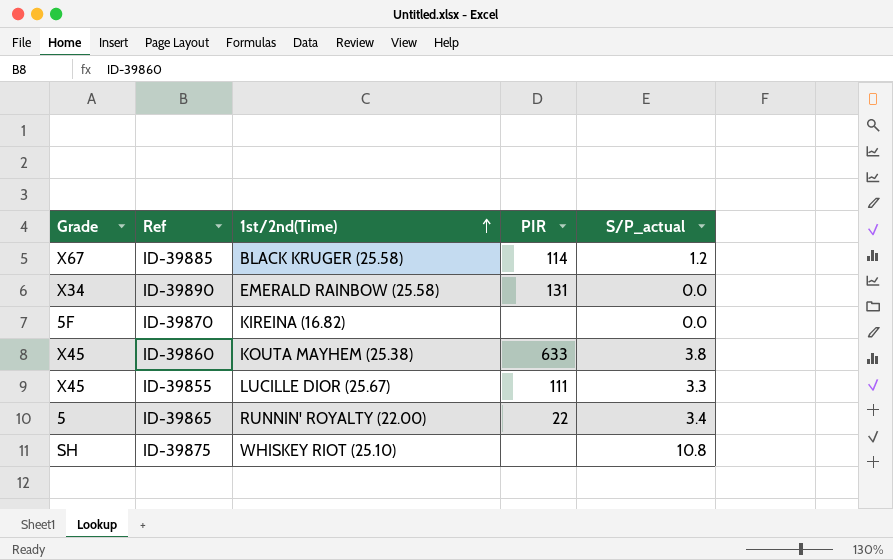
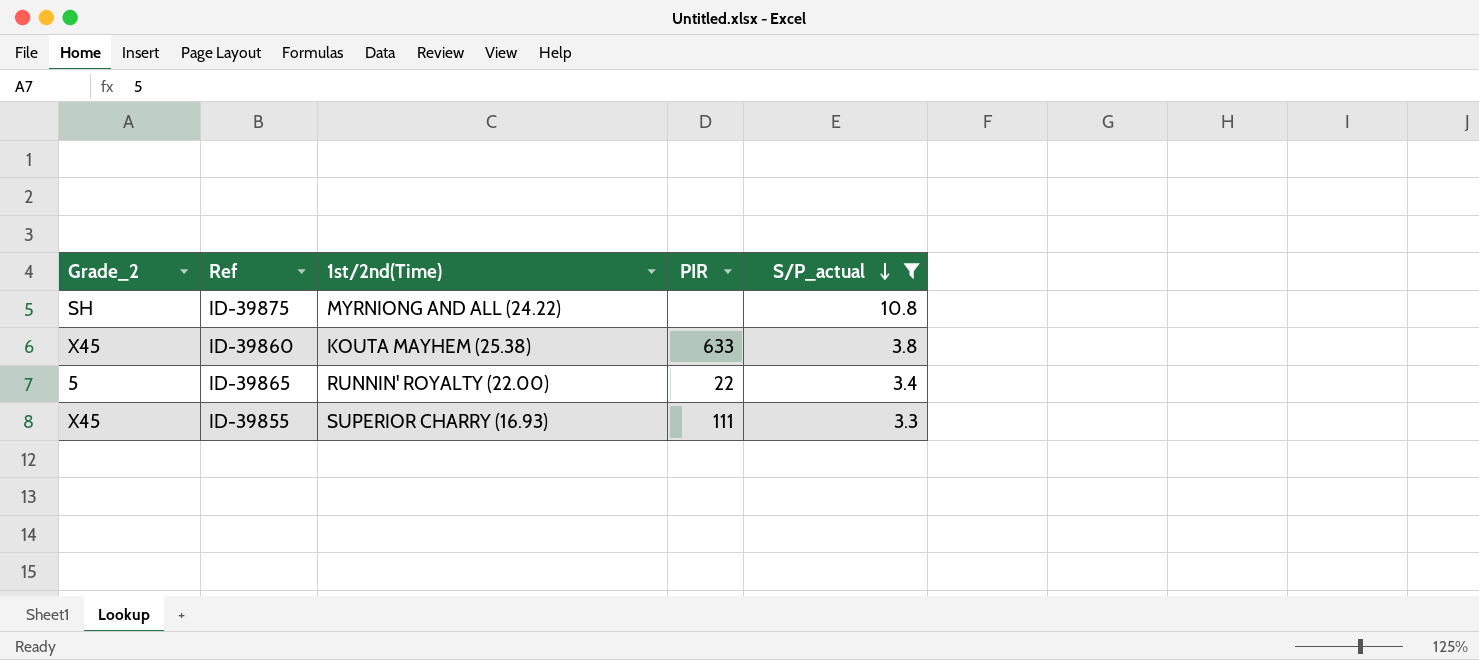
filter: none -> S/P_actual >= 3.3
row order: 1st/2nd(Time) ascending -> S/P_actual descending
column name: Grade -> Grade_2
ID-39875 | 1st/2nd(Time): WHISKEY RIOT (25.10) -> MYRNIONG AND ALL (24.22)
ID-39855 | 1st/2nd(Time): LUCILLE DIOR (25.67) -> SUPERIOR CHARRY (16.93)

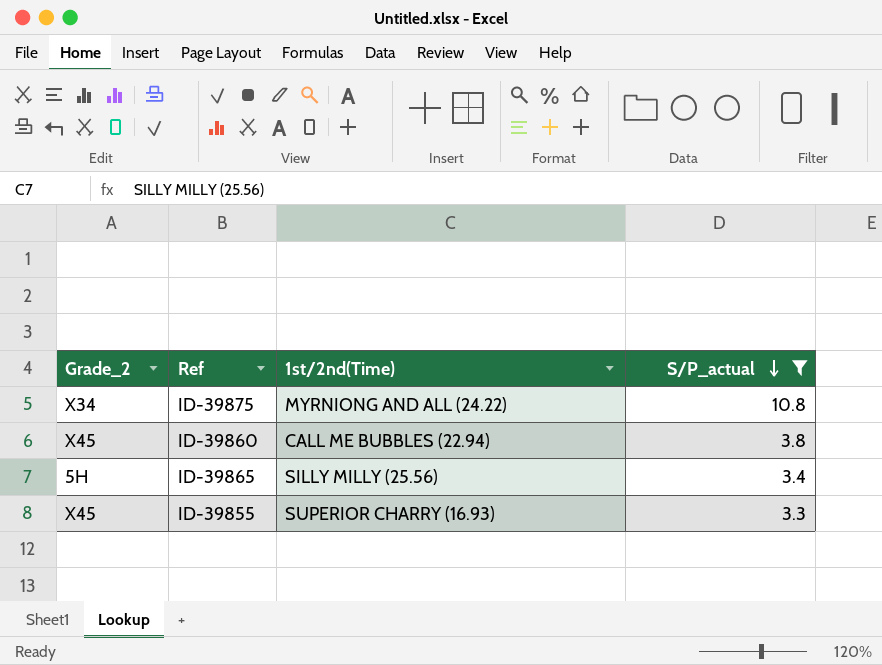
column PIR | position: 4 -> none
ID-39875 | Grade_2: SH -> X34
ID-39860 | 1st/2nd(Time): KOUTA MAYHEM (25.38) -> CALL ME BUBBLES (22.94)
ID-39865 | Grade_2: 5 -> 5H
ID-39865 | 1st/2nd(Time): RUNNIN' ROYALTY (22.00) -> SILLY MILLY (25.56)

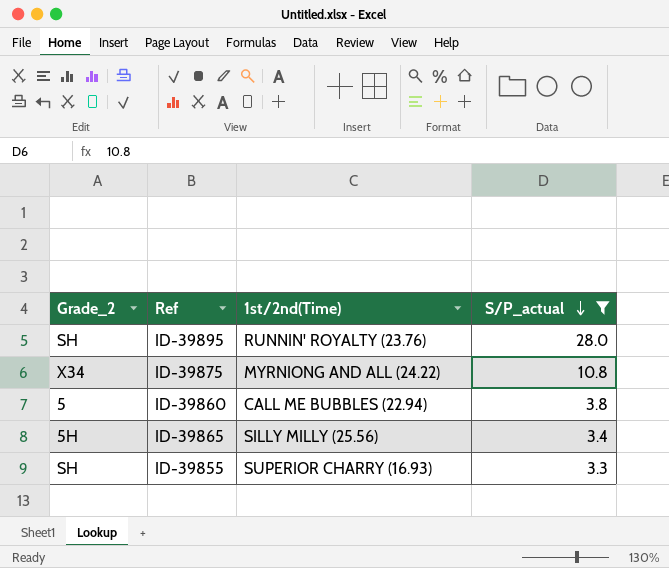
row ID-39895: none -> SH | RUNNIN' ROYALTY (23.76) | 28.0
ID-39860 | Grade_2: X45 -> 5
ID-39855 | Grade_2: X45 -> SH

